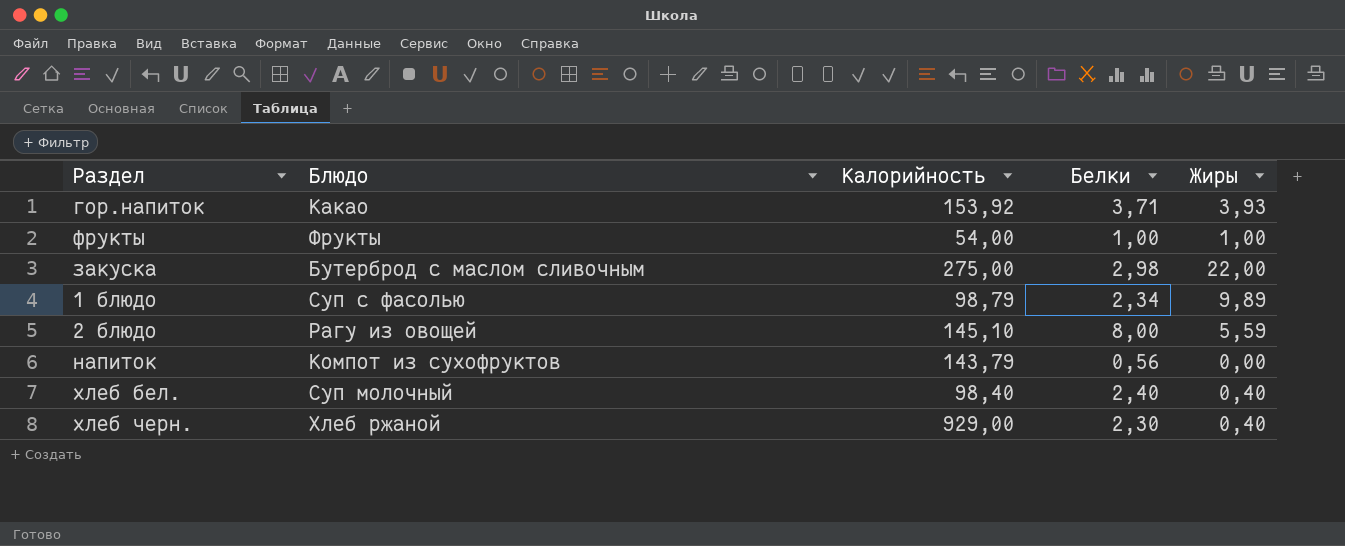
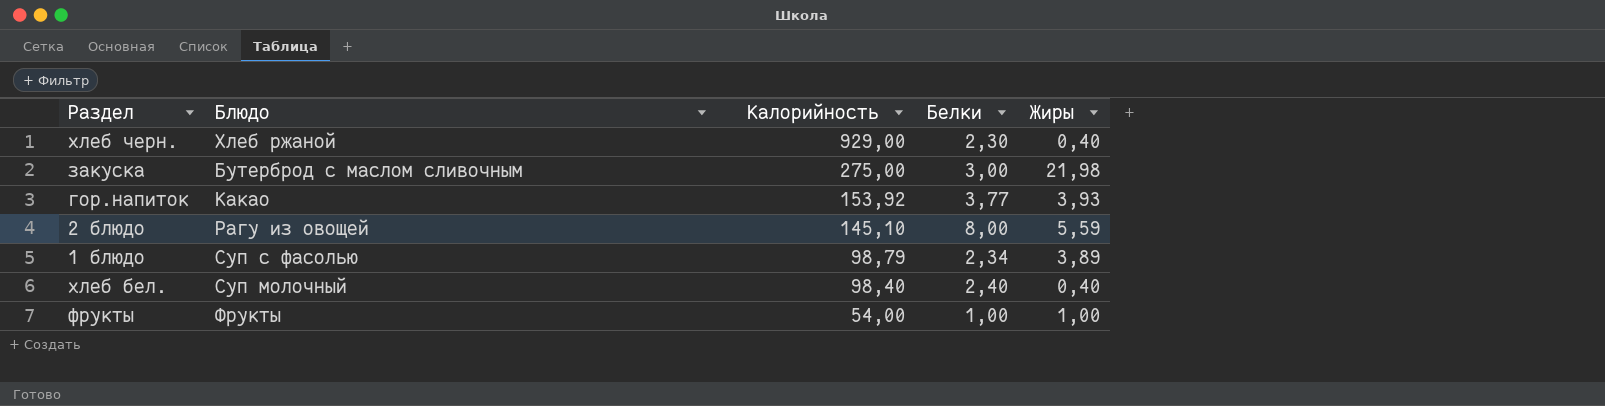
row order: none -> Калорийность descending
row напиток: Компот из сухофруктов | 143,79 | 0,56 | 0,00 -> none
закуска | Белки: 2,98 -> 3,00
закуска | Жиры: 22,00 -> 21,98
гор.напиток | Белки: 3,71 -> 3,77
1 блюдо | Жиры: 9,89 -> 3,89

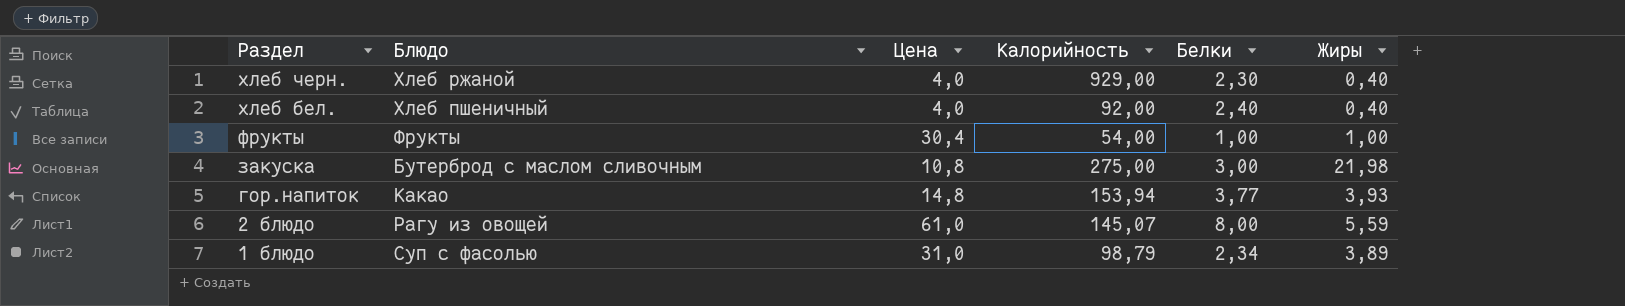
row order: Калорийность descending -> Раздел descending
column Цена | position: none -> 3
хлеб бел. | Блюдо: Суп молочный -> Хлеб пшеничный
хлеб бел. | Калорийность: 98,40 -> 92,00
гор.напиток | Калорийность: 153,92 -> 153,94
2 блюдо | Калорийность: 145,10 -> 145,07

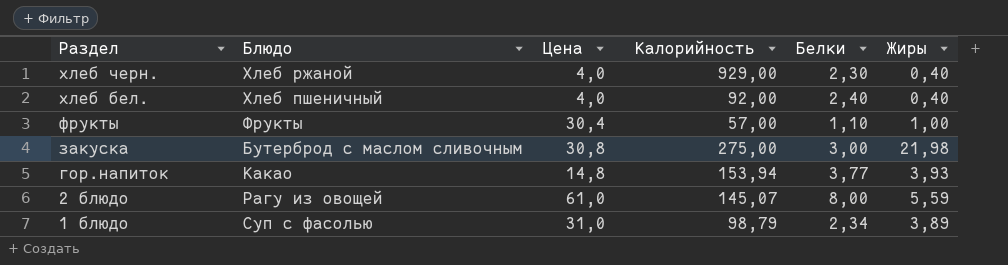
фрукты | Калорийность: 54,00 -> 57,00
фрукты | Белки: 1,00 -> 1,10
закуска | Цена: 10,8 -> 30,8

